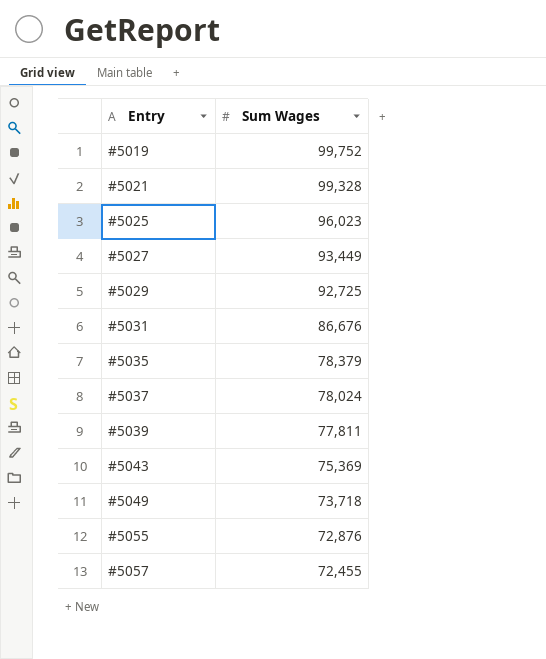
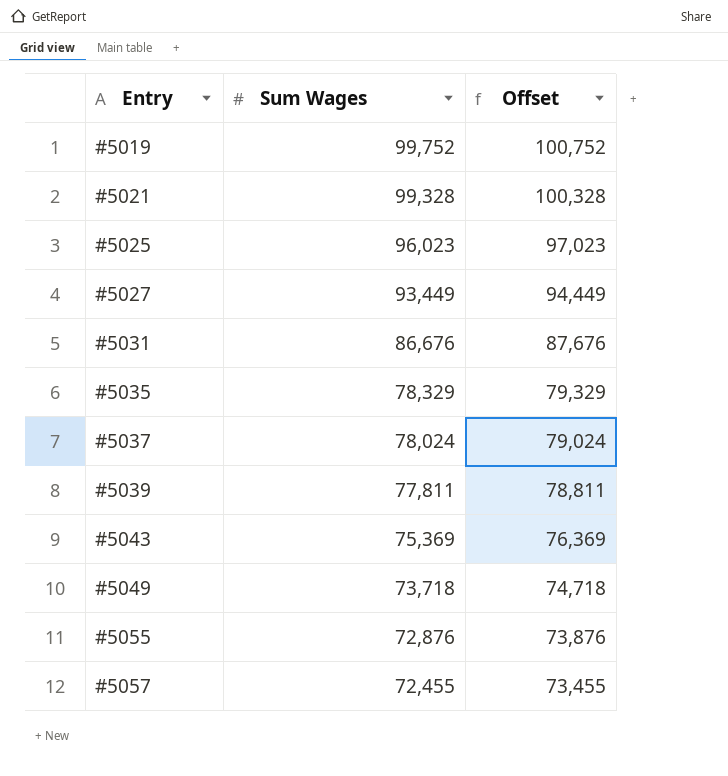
column Offset | formula: none -> [Sum Wages] + 1000
row #5029: 92,725 -> none
#5035 | Sum Wages: 78,379 -> 78,329

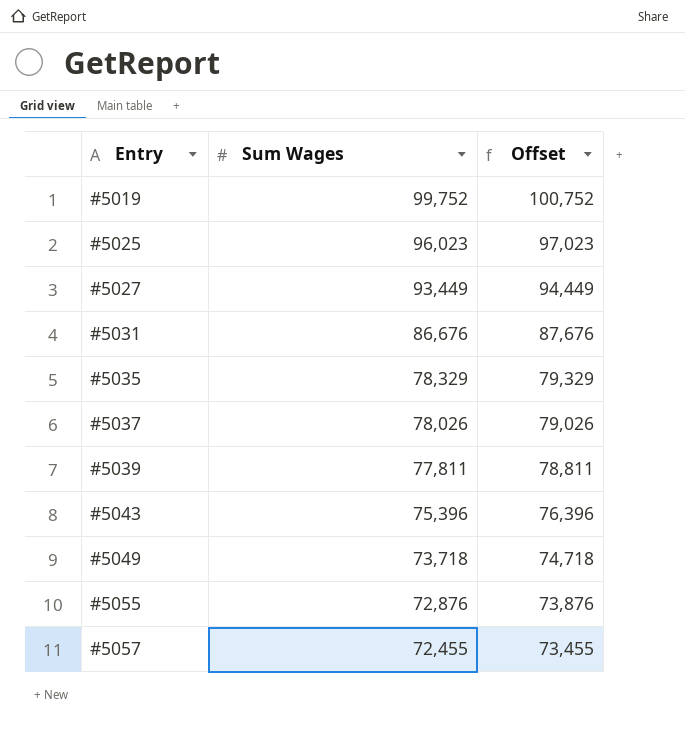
row #5021: 99,328 | 100,328 -> none
#5037 | Sum Wages: 78,024 -> 78,026
#5037 | Offset: 79,024 -> 79,026
#5043 | Sum Wages: 75,369 -> 75,396
#5043 | Offset: 76,369 -> 76,396

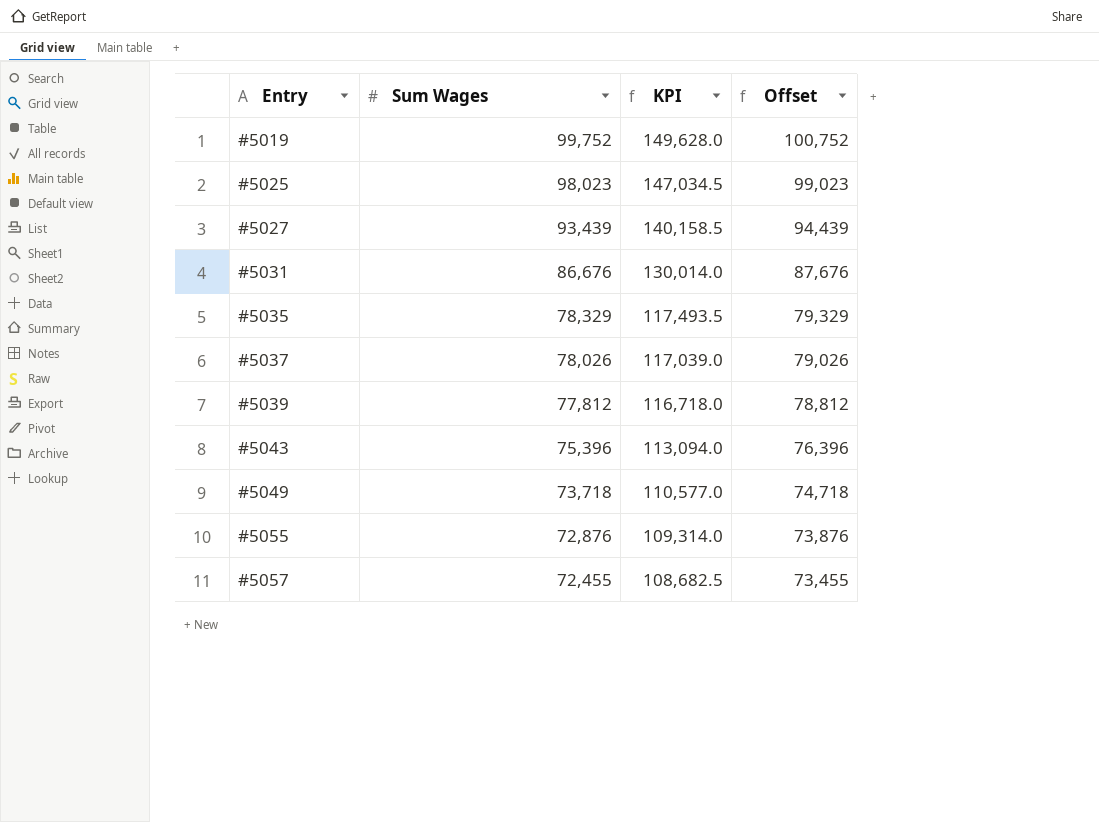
column KPI | formula: none -> [Sum Wages] * 1.5
#5025 | Sum Wages: 96,023 -> 98,023
#5025 | Offset: 97,023 -> 99,023
#5027 | Sum Wages: 93,449 -> 93,439
#5027 | Offset: 94,449 -> 94,439
#5039 | Sum Wages: 77,811 -> 77,812
#5039 | Offset: 78,811 -> 78,812

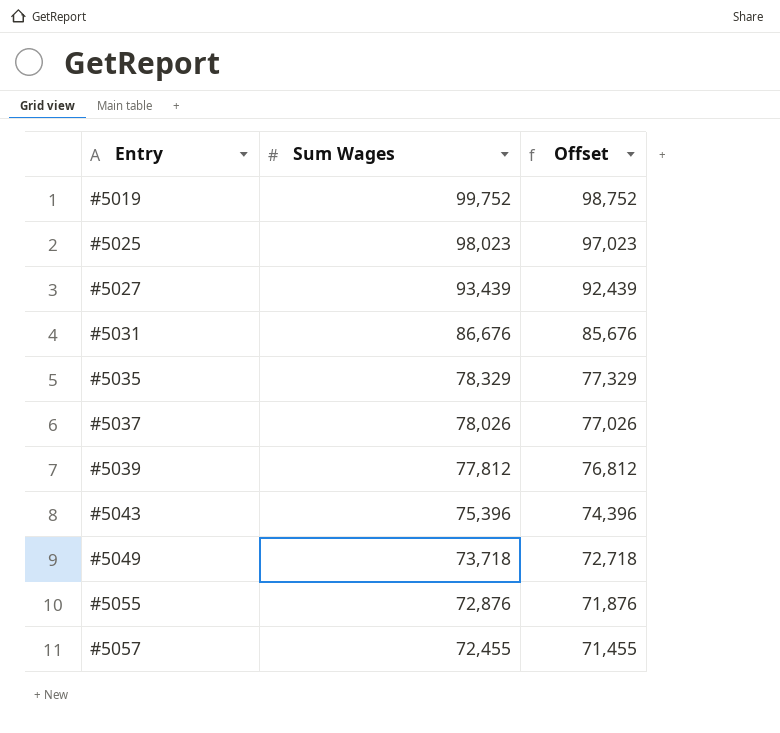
column KPI | formula: [Sum Wages] * 1.5 -> none
column Offset | formula: [Sum Wages] + 1000 -> [Sum Wages] - 1000

